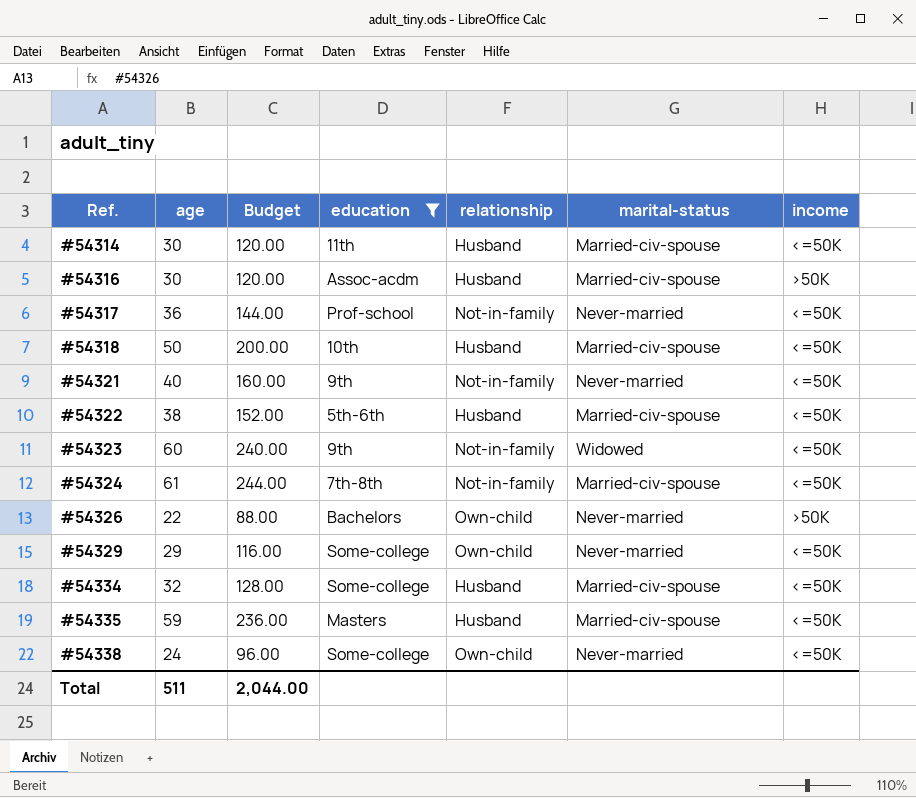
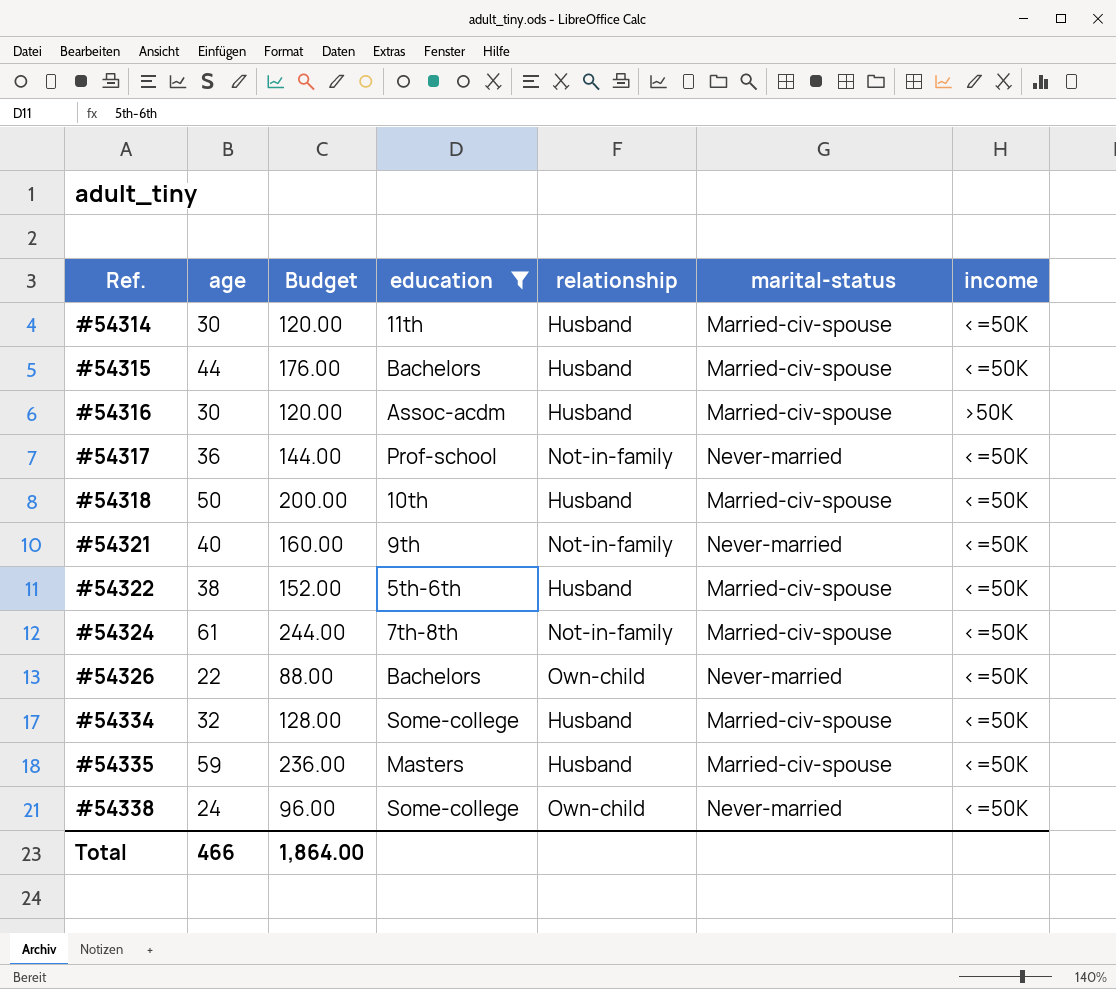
row #54323: 60 | 240.00 | 9th | Not-in-family | Widowed | <=50K -> none
row #54329: 29 | 116.00 | Some-college | Own-child | Never-married | <=50K -> none
row #54315: none -> 44 | 176.00 | Bachelors | Husband | Married-civ-spouse | <=50K
#54326 | income: >50K -> <=50K
Total | age: 511 -> 466
Total | Budget: 2,044.00 -> 1,864.00

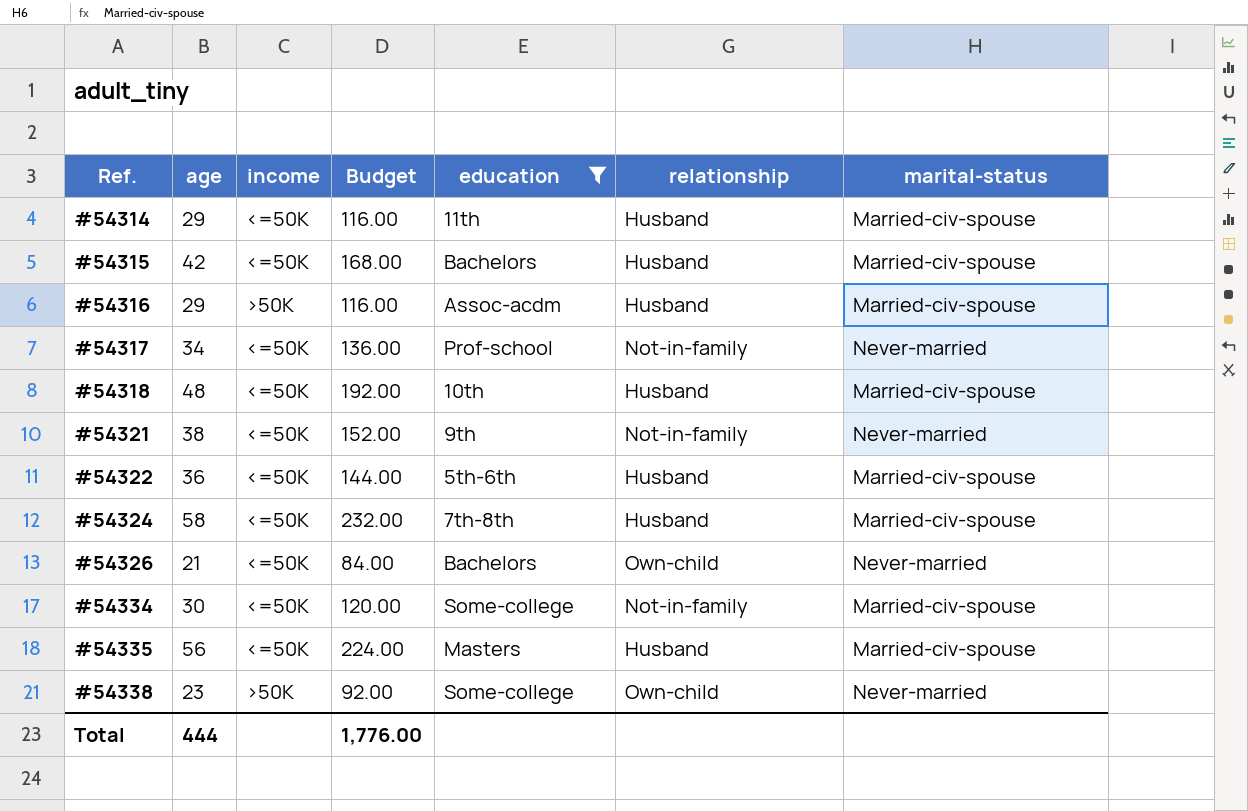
column income | position: 7 -> 3
#54314 | age: 30 -> 29
#54314 | Budget: 120.00 -> 116.00
#54315 | age: 44 -> 42
#54315 | Budget: 176.00 -> 168.00
#54316 | age: 30 -> 29
#54316 | Budget: 120.00 -> 116.00
#54317 | age: 36 -> 34
#54317 | Budget: 144.00 -> 136.00
#54318 | age: 50 -> 48
#54318 | Budget: 200.00 -> 192.00
#54321 | age: 40 -> 38
#54321 | Budget: 160.00 -> 152.00
#54322 | age: 38 -> 36
#54322 | Budget: 152.00 -> 144.00
#54324 | age: 61 -> 58
#54324 | Budget: 244.00 -> 232.00
#54324 | relationship: Not-in-family -> Husband
#54326 | age: 22 -> 21
#54326 | Budget: 88.00 -> 84.00
#54334 | age: 32 -> 30
#54334 | Budget: 128.00 -> 120.00
#54334 | relationship: Husband -> Not-in-family
#54335 | age: 59 -> 56
#54335 | Budget: 236.00 -> 224.00
#54338 | age: 24 -> 23
#54338 | income: <=50K -> >50K
#54338 | Budget: 96.00 -> 92.00
Total | age: 466 -> 444
Total | Budget: 1,864.00 -> 1,776.00

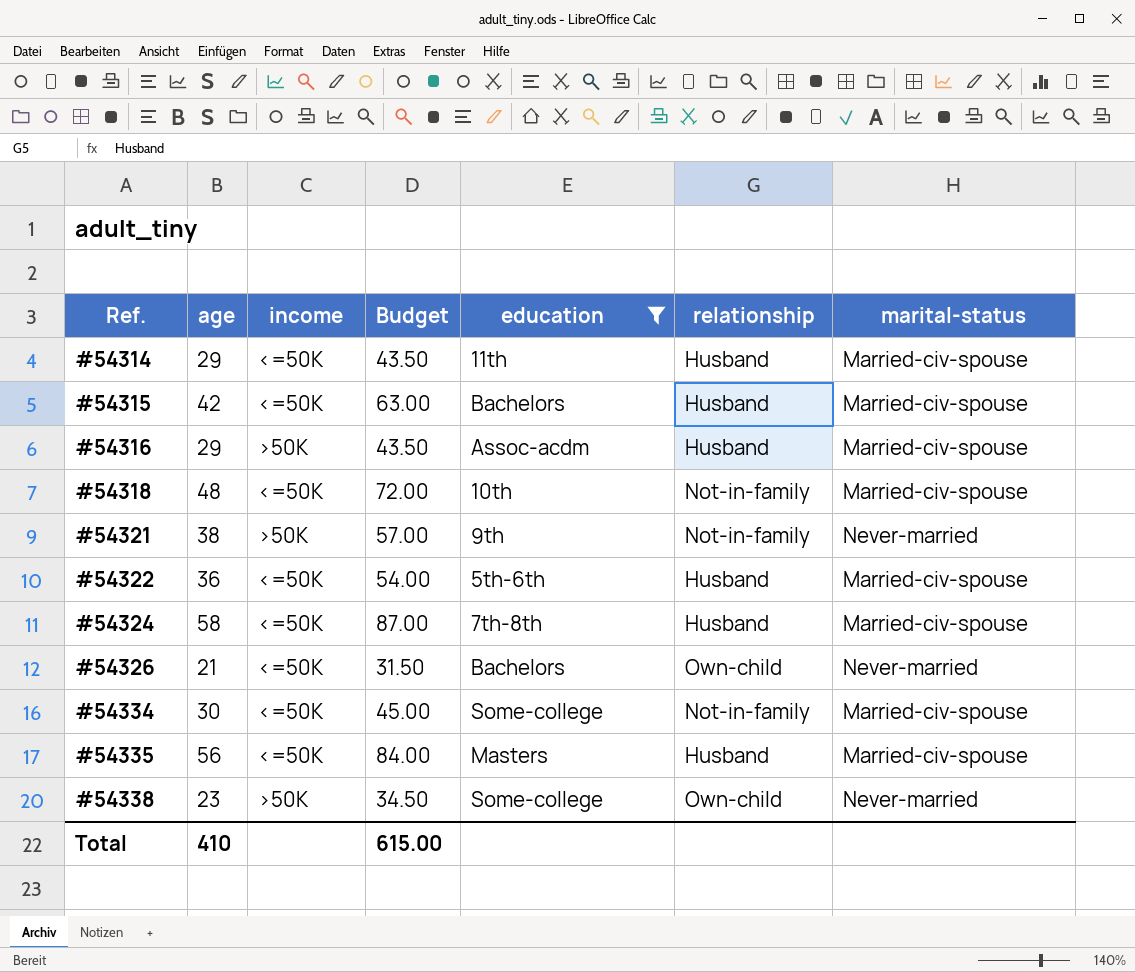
column Budget | formula: [age] * 4 -> [age] * 1.5
row #54317: 34 | <=50K | 136.00 | Prof-school | Not-in-family | Never-married -> none
#54318 | relationship: Husband -> Not-in-family
#54321 | income: <=50K -> >50K
Total | age: 444 -> 410
Total | Budget: 1,776.00 -> 615.00

